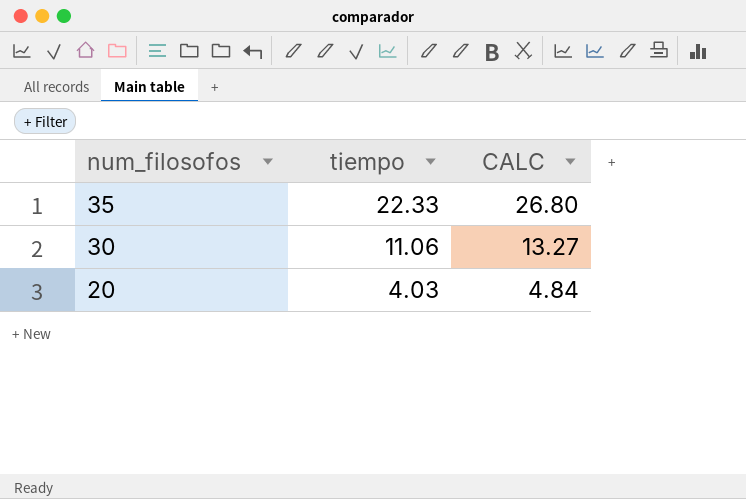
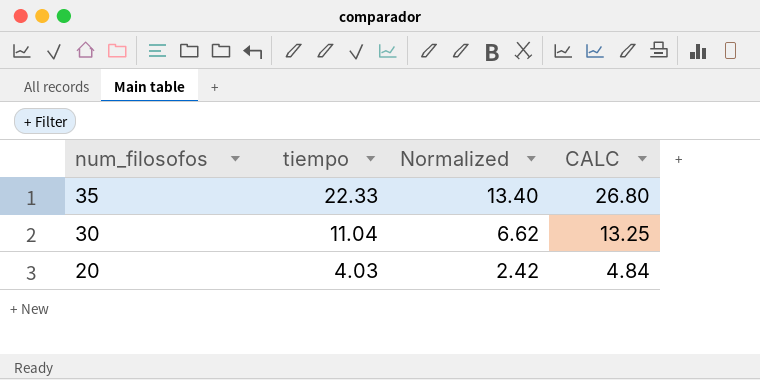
column Normalized | formula: none -> [tiempo] * 0.6
30 | tiempo: 11.06 -> 11.04
30 | CALC: 13.27 -> 13.25

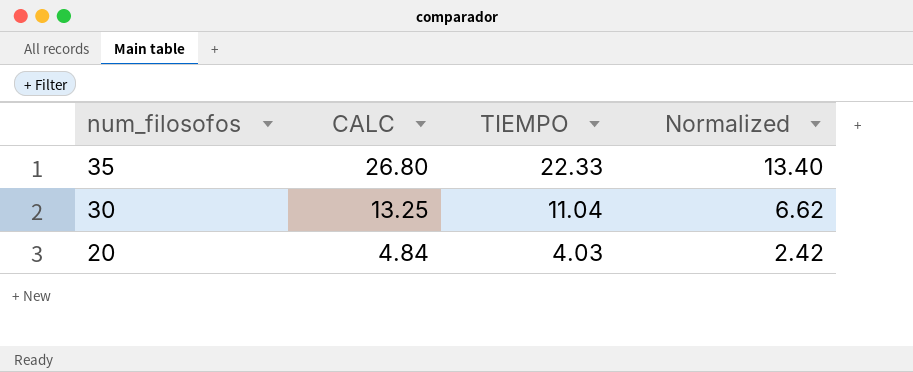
column CALC | position: 4 -> 2
column name: tiempo -> TIEMPO

